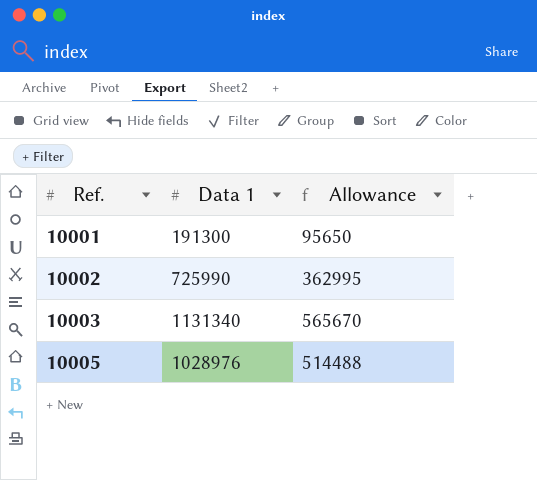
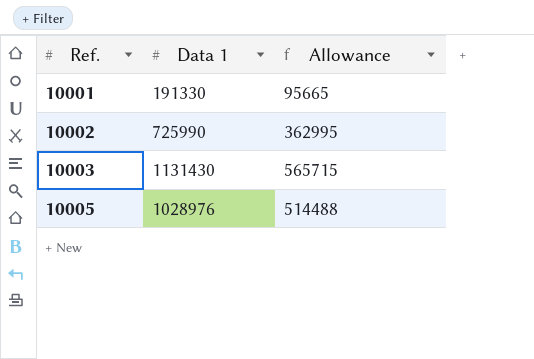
10001 | Data 1: 191300 -> 191330
10001 | Allowance: 95650 -> 95665
10003 | Data 1: 1131340 -> 1131430
10003 | Allowance: 565670 -> 565715

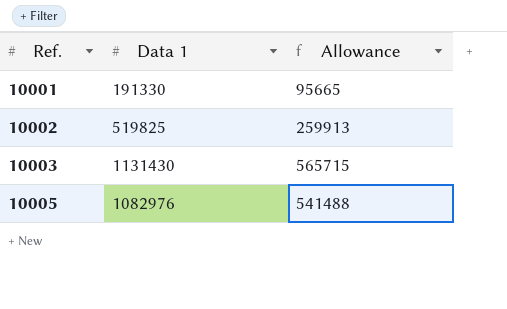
10002 | Data 1: 725990 -> 519825
10002 | Allowance: 362995 -> 259913
10005 | Data 1: 1028976 -> 1082976
10005 | Allowance: 514488 -> 541488

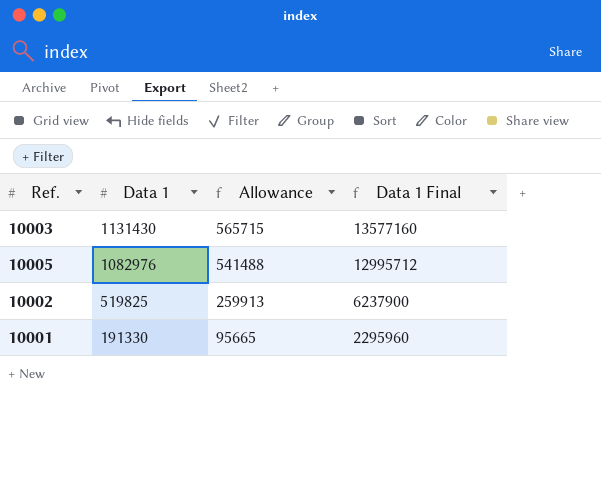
row order: Ref. ascending -> Data 1 descending
column Data 1 Final | formula: none -> [Data 1] * 12

